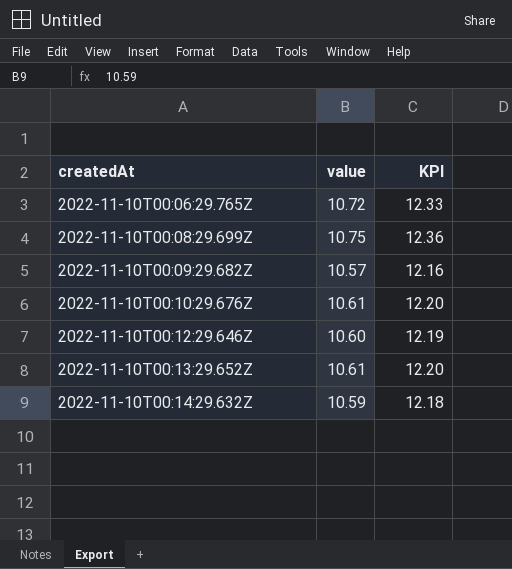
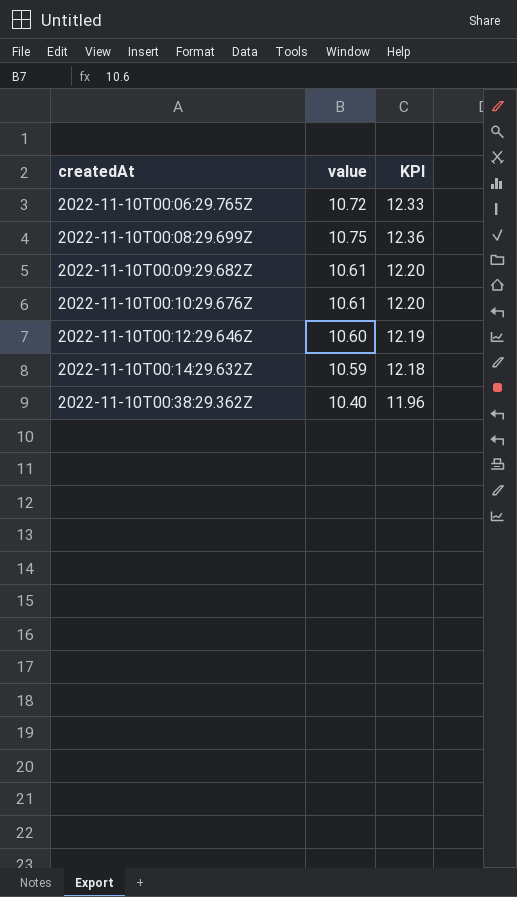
row 2022-11-10T00:13:29.652Z: 10.61 | 12.20 -> none
2022-11-10T00:09:29.682Z | value: 10.57 -> 10.61
2022-11-10T00:09:29.682Z | KPI: 12.16 -> 12.20
row 2022-11-10T00:38:29.362Z: none -> 10.40 | 11.96

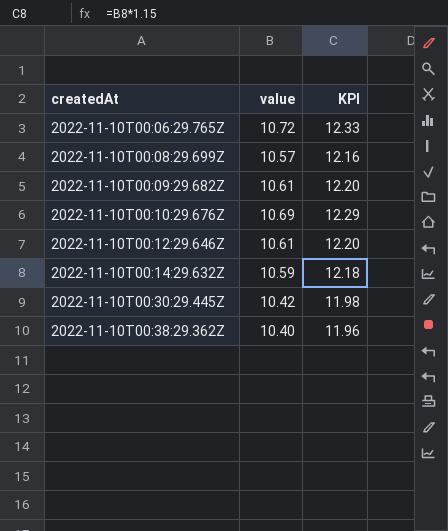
2022-11-10T00:08:29.699Z | value: 10.75 -> 10.57
2022-11-10T00:08:29.699Z | KPI: 12.36 -> 12.16
2022-11-10T00:10:29.676Z | value: 10.61 -> 10.69
2022-11-10T00:10:29.676Z | KPI: 12.20 -> 12.29
2022-11-10T00:12:29.646Z | value: 10.60 -> 10.61
2022-11-10T00:12:29.646Z | KPI: 12.19 -> 12.20
row 2022-11-10T00:30:29.445Z: none -> 10.42 | 11.98

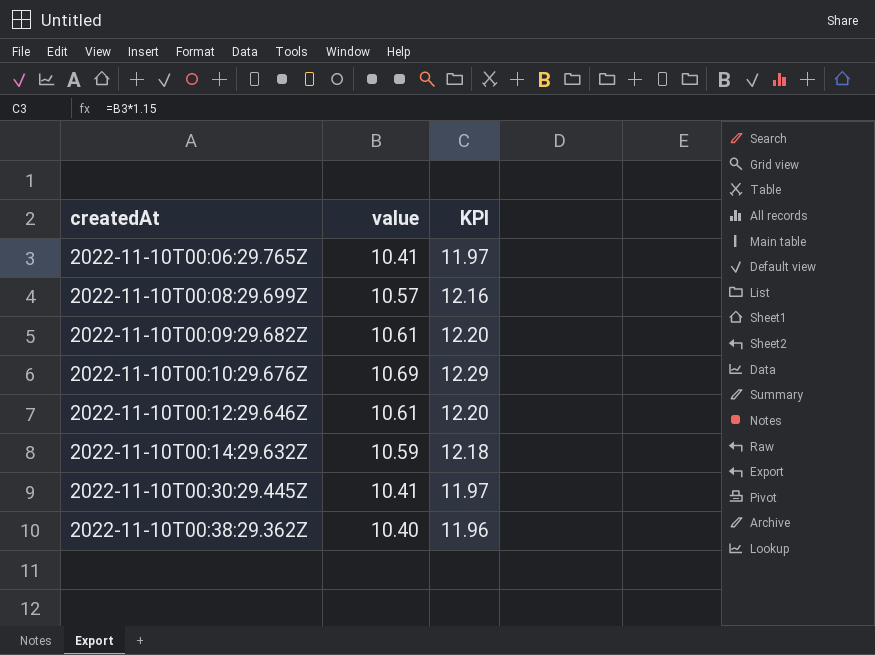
2022-11-10T00:06:29.765Z | value: 10.72 -> 10.41
2022-11-10T00:06:29.765Z | KPI: 12.33 -> 11.97
2022-11-10T00:30:29.445Z | value: 10.42 -> 10.41
2022-11-10T00:30:29.445Z | KPI: 11.98 -> 11.97

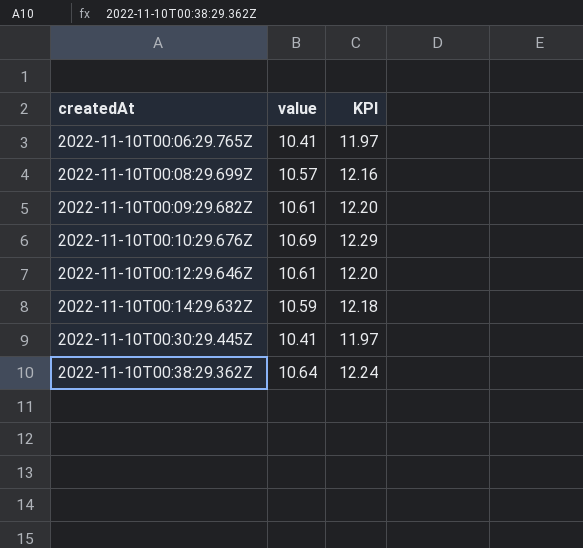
2022-11-10T00:38:29.362Z | value: 10.40 -> 10.64
2022-11-10T00:38:29.362Z | KPI: 11.96 -> 12.24

